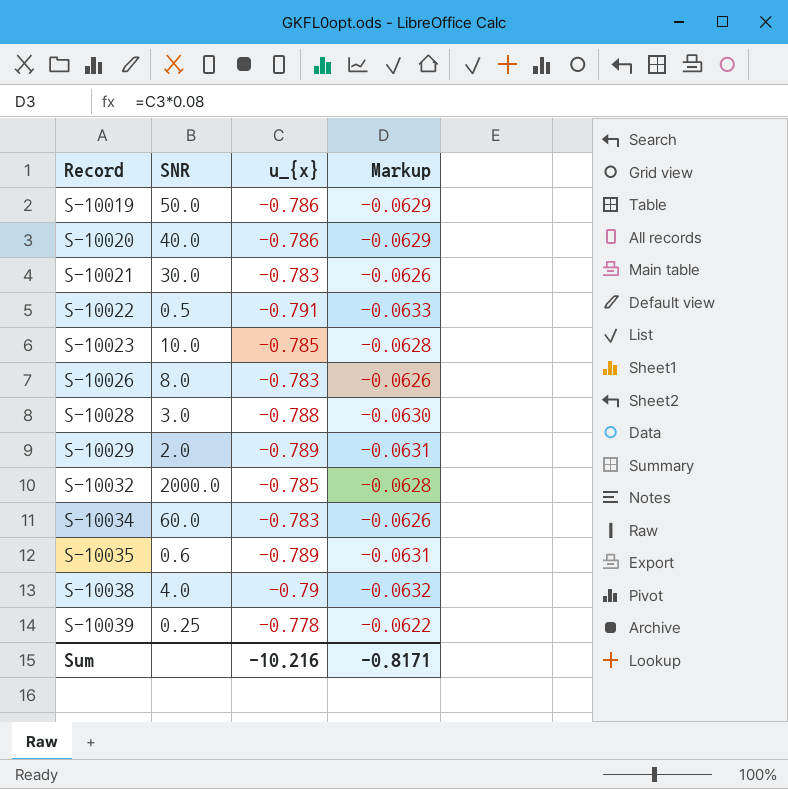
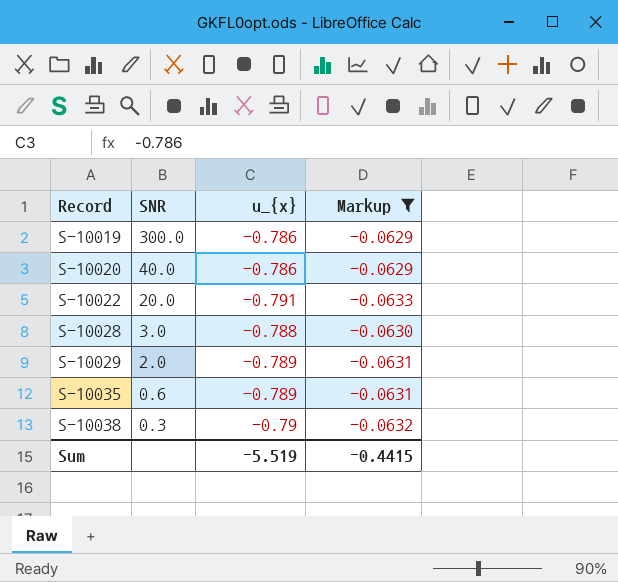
filter: none -> Markup <= -0.0629
S-10019 | SNR: 50.0 -> 300.0
S-10022 | SNR: 0.5 -> 20.0
S-10038 | SNR: 4.0 -> 0.3
Sum | u_{x}: -10.216 -> -5.519
Sum | Markup: -0.8171 -> -0.4415

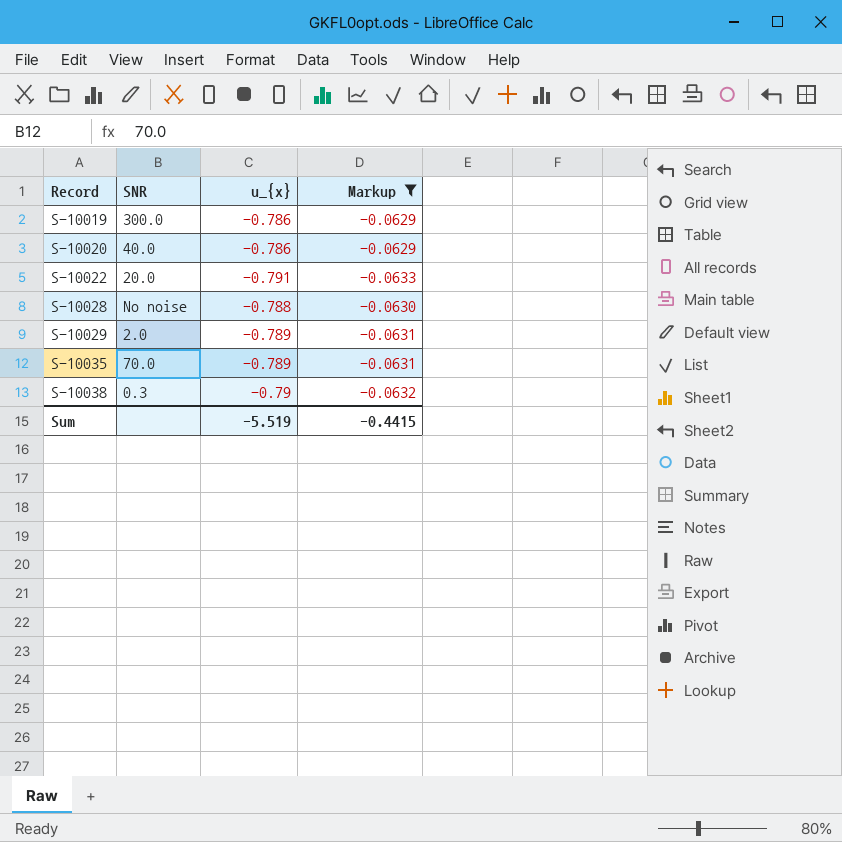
S-10028 | SNR: 3.0 -> No noise
S-10035 | SNR: 0.6 -> 70.0

